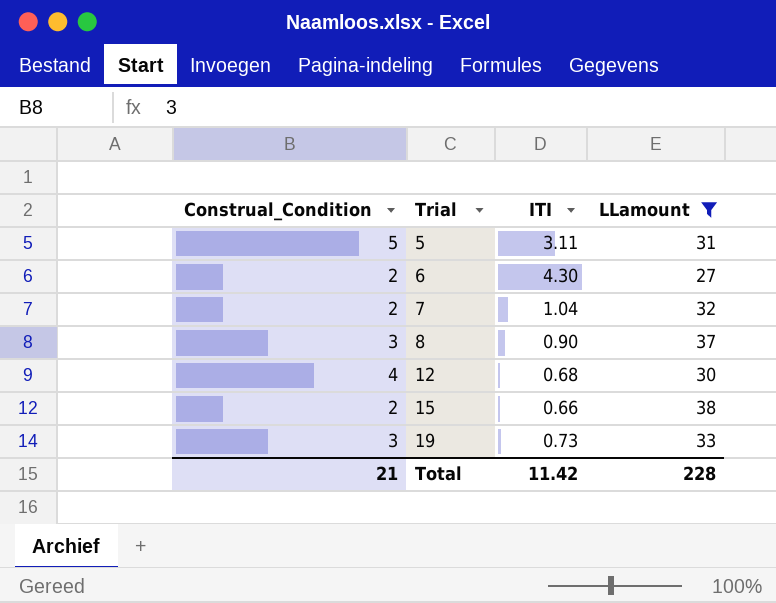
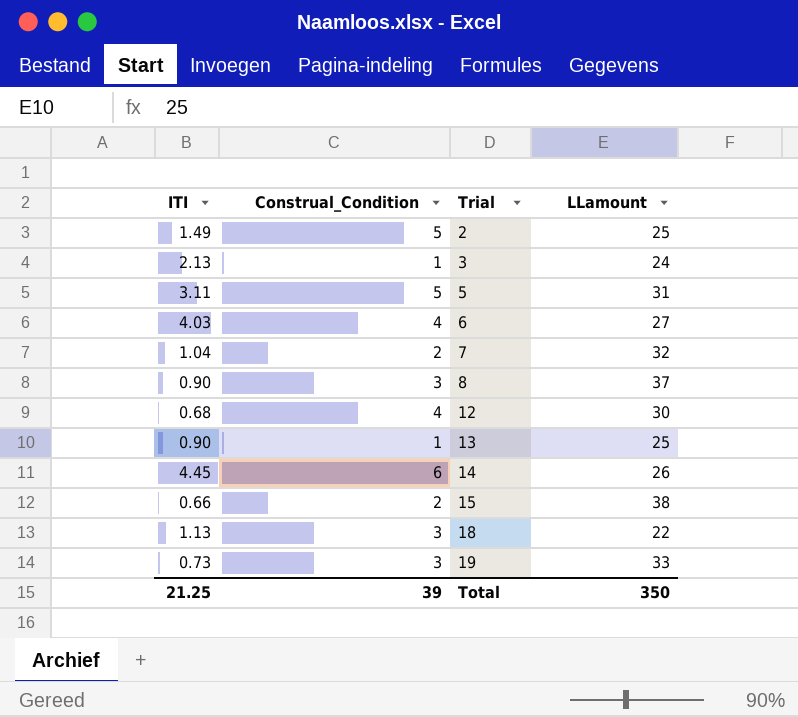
filter: LLamount >= 27 -> none
column ITI | position: 3 -> 1
6 | ITI: 4.30 -> 4.03
6 | Construal_Condition: 2 -> 4
Total | ITI: 11.42 -> 21.25
Total | Construal_Condition: 21 -> 39
Total | LLamount: 228 -> 350

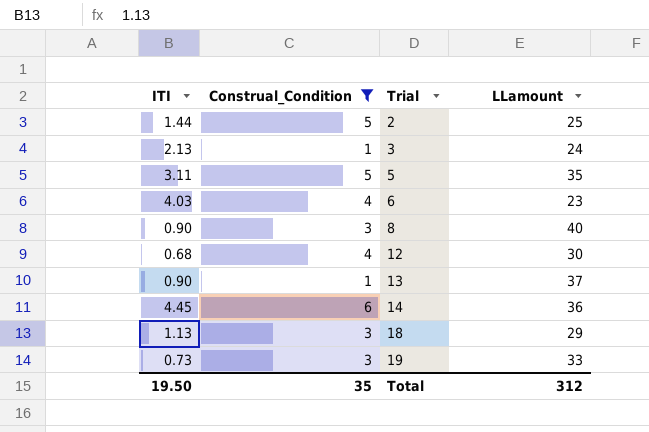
filter: none -> Construal_Condition != 2
2 | ITI: 1.49 -> 1.44
5 | LLamount: 31 -> 35
6 | LLamount: 27 -> 23
8 | LLamount: 37 -> 40
13 | LLamount: 25 -> 37
14 | LLamount: 26 -> 36
18 | LLamount: 22 -> 29
Total | ITI: 21.25 -> 19.50
Total | Construal_Condition: 39 -> 35
Total | LLamount: 350 -> 312

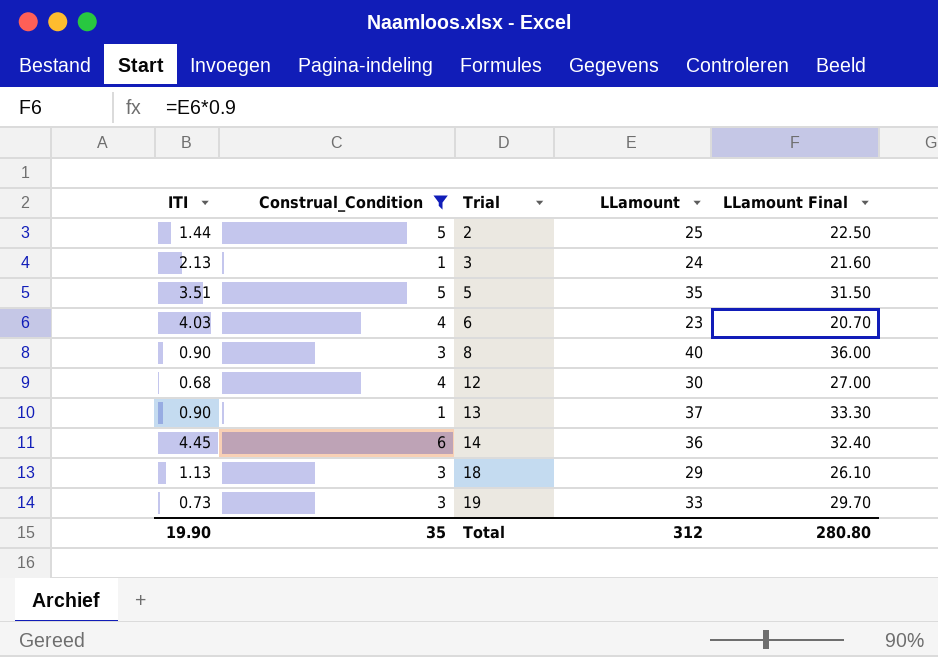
column LLamount Final | formula: none -> [LLamount] * 0.9
5 | ITI: 3.11 -> 3.51
Total | ITI: 19.50 -> 19.90

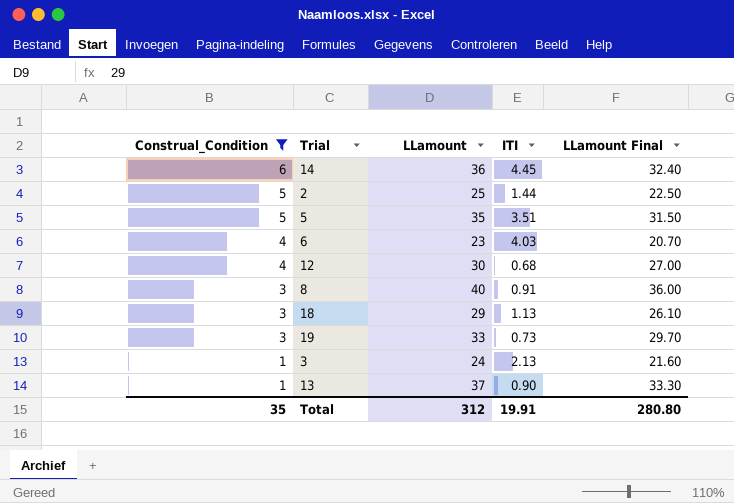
row order: Trial ascending -> Construal_Condition descending
column ITI | position: 1 -> 4
8 | ITI: 0.90 -> 0.91
Total | ITI: 19.90 -> 19.91

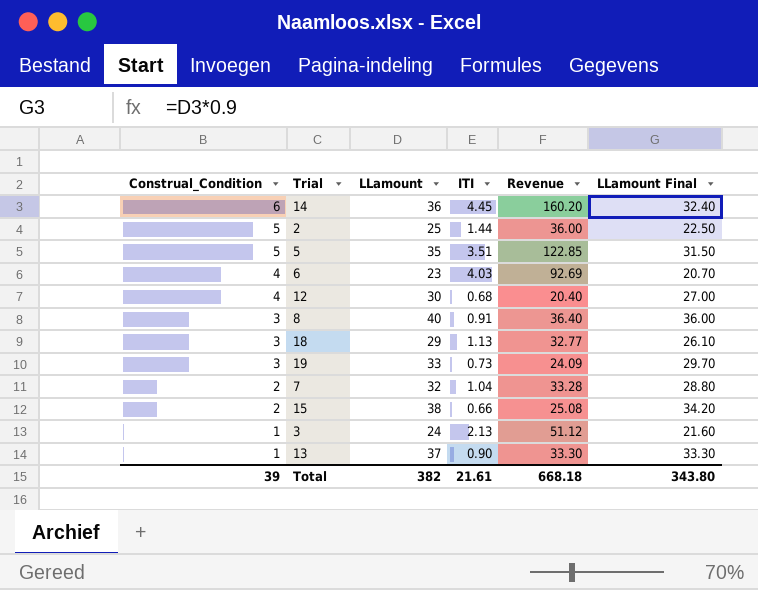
filter: Construal_Condition != 2 -> none
column Revenue | formula: none -> [LLamount] * [ITI]
Total | Construal_Condition: 35 -> 39
Total | LLamount: 312 -> 382
Total | ITI: 19.91 -> 21.61
Total | LLamount Final: 280.80 -> 343.80

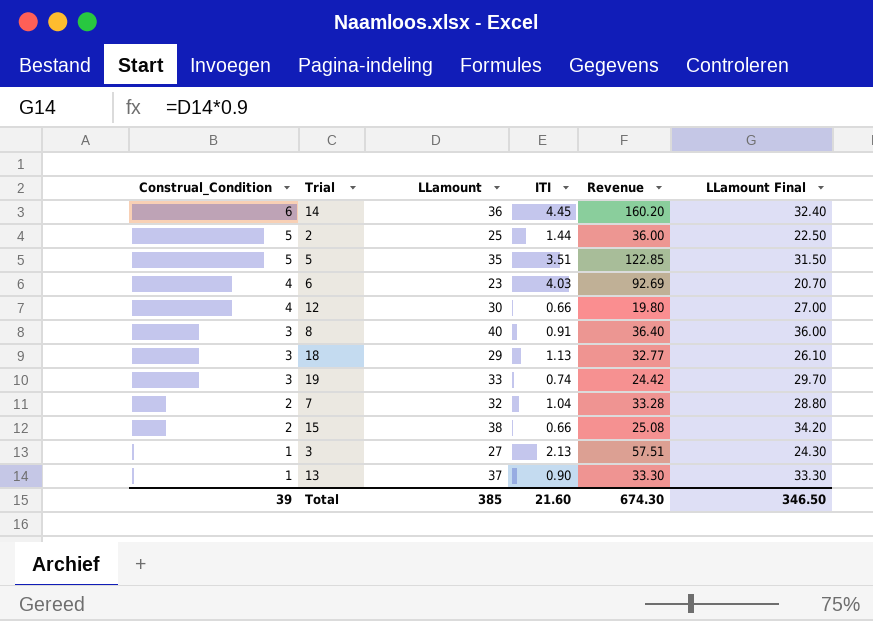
12 | ITI: 0.68 -> 0.66
12 | Revenue: 20.40 -> 19.80
19 | ITI: 0.73 -> 0.74
19 | Revenue: 24.09 -> 24.42
3 | LLamount: 24 -> 27
3 | Revenue: 51.12 -> 57.51
3 | LLamount Final: 21.60 -> 24.30
Total | LLamount: 382 -> 385
Total | ITI: 21.61 -> 21.60
Total | Revenue: 668.18 -> 674.30
Total | LLamount Final: 343.80 -> 346.50

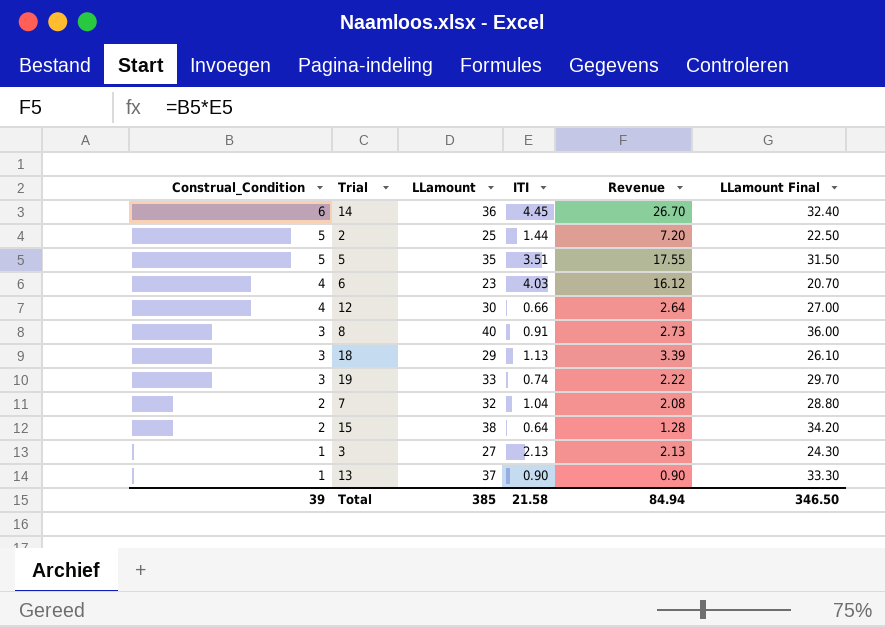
column Revenue | formula: [LLamount] * [ITI] -> [Construal_Condition] * [ITI]
15 | ITI: 0.66 -> 0.64
Total | ITI: 21.60 -> 21.58
Total | Revenue: 674.30 -> 84.94

